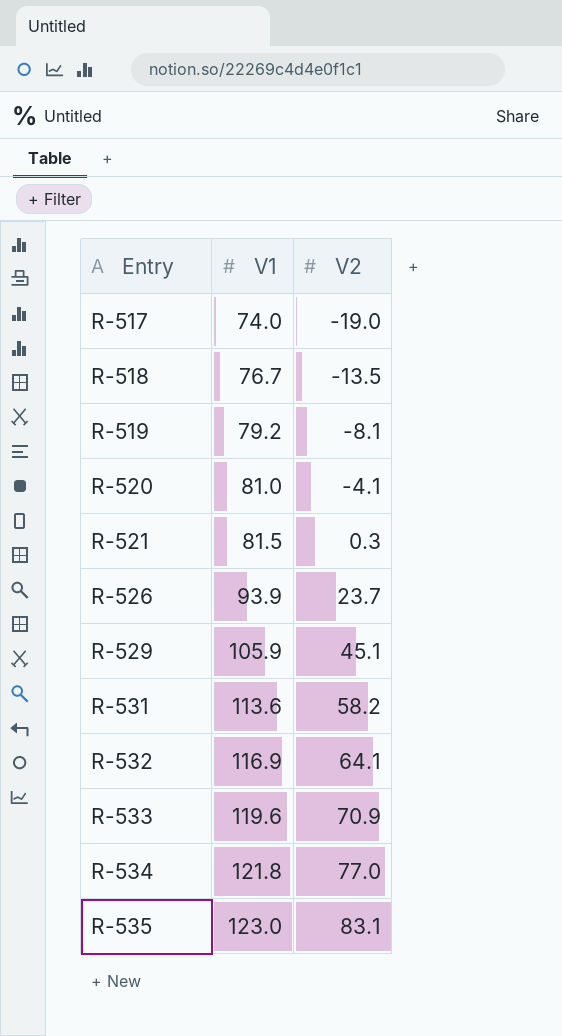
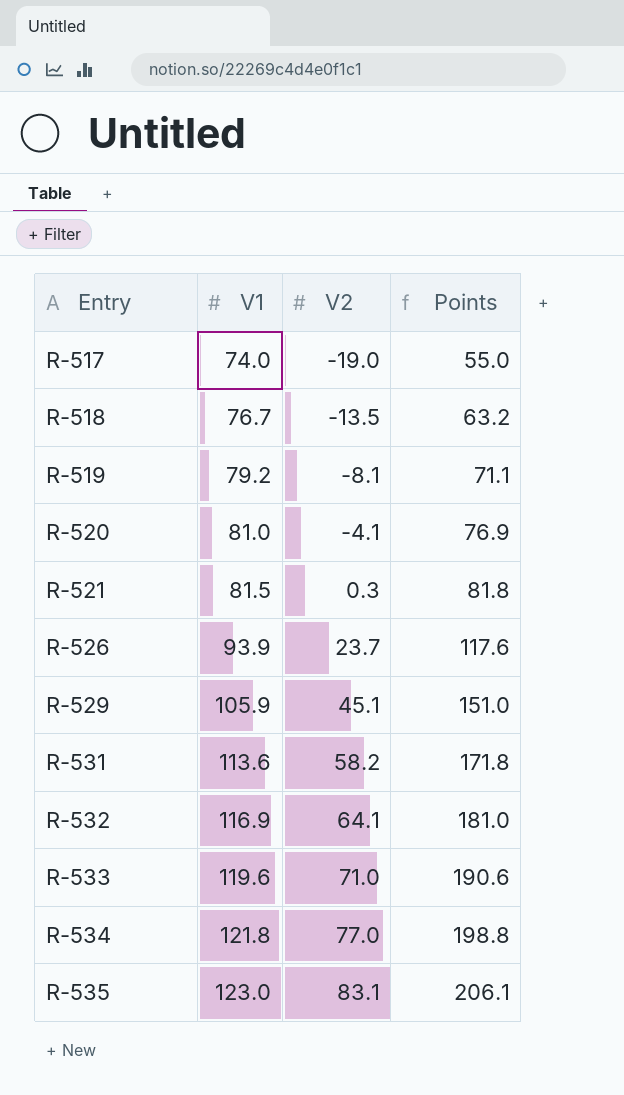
column Points | formula: none -> [V1] + [V2]
R-533 | V2: 70.9 -> 71.0

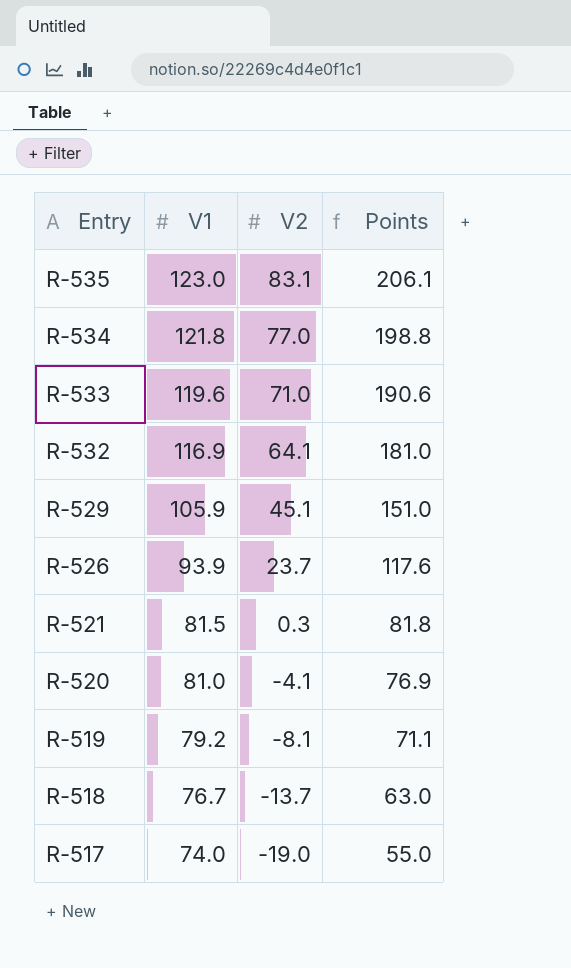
row order: Entry ascending -> Entry descending
row R-531: 113.6 | 58.2 | 171.8 -> none
R-518 | V2: -13.5 -> -13.7
R-518 | Points: 63.2 -> 63.0

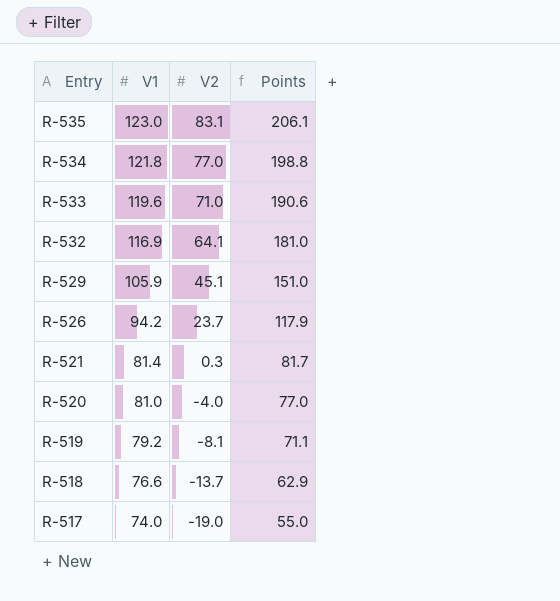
R-526 | V1: 93.9 -> 94.2
R-526 | Points: 117.6 -> 117.9
R-521 | V1: 81.5 -> 81.4
R-521 | Points: 81.8 -> 81.7
R-520 | V2: -4.1 -> -4.0
R-520 | Points: 76.9 -> 77.0
R-518 | V1: 76.7 -> 76.6
R-518 | Points: 63.0 -> 62.9

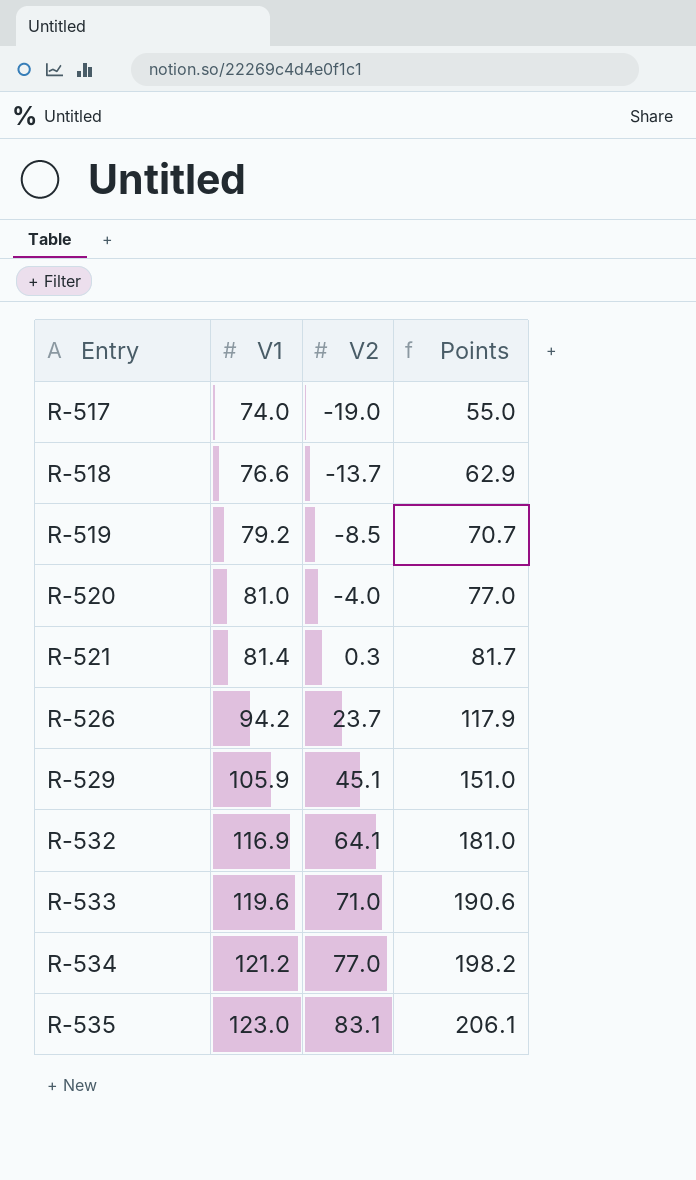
row order: Entry descending -> Entry ascending
R-519 | V2: -8.1 -> -8.5
R-519 | Points: 71.1 -> 70.7
R-534 | V1: 121.8 -> 121.2
R-534 | Points: 198.8 -> 198.2

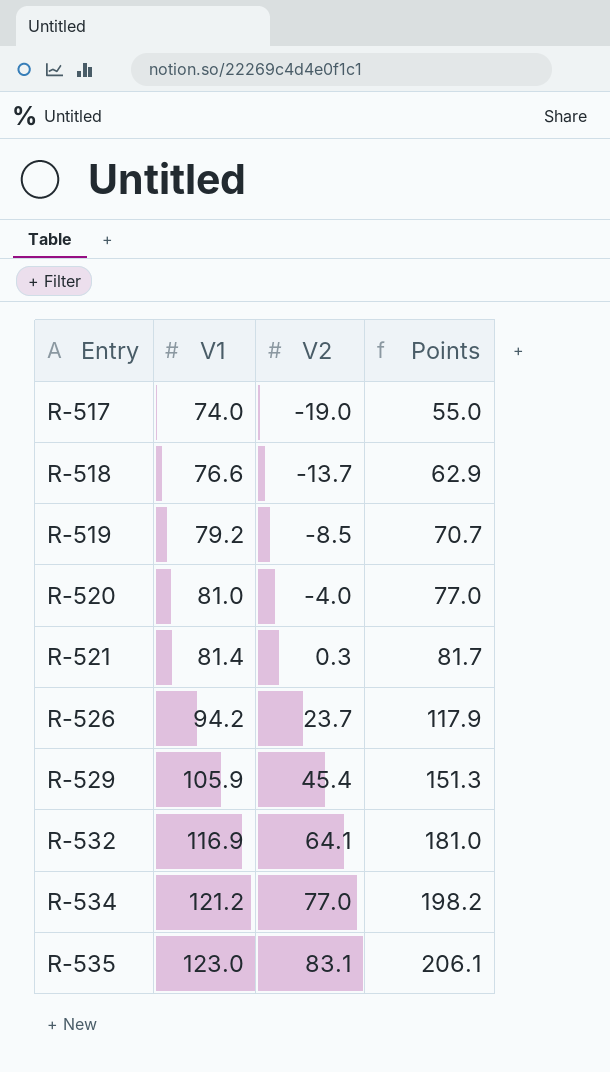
row R-533: 119.6 | 71.0 | 190.6 -> none
R-529 | V2: 45.1 -> 45.4
R-529 | Points: 151.0 -> 151.3

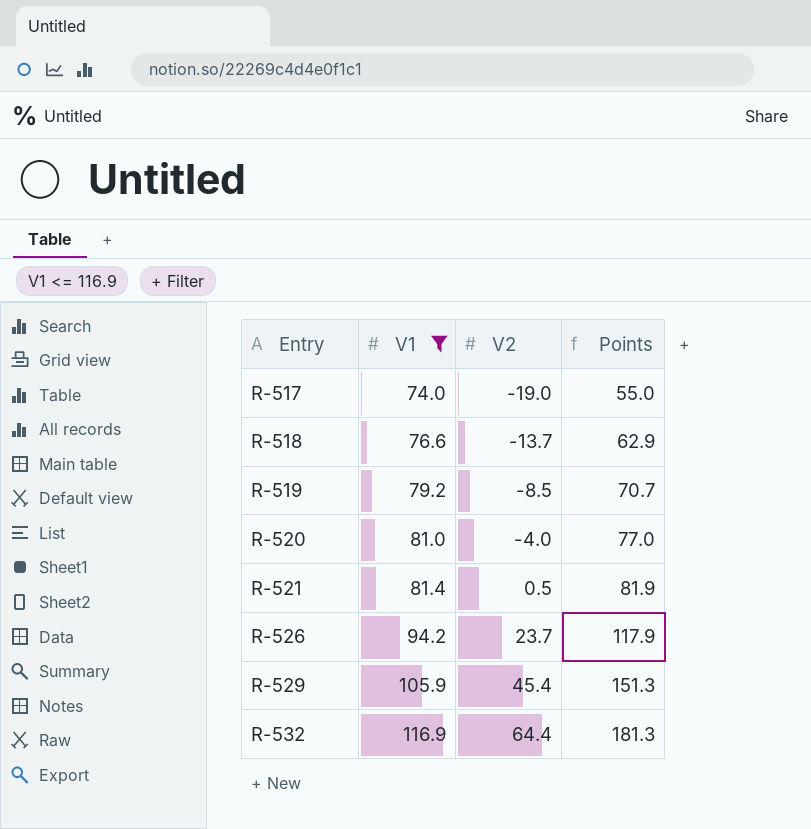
filter: none -> V1 <= 116.9
R-521 | V2: 0.3 -> 0.5
R-521 | Points: 81.7 -> 81.9
R-532 | V2: 64.1 -> 64.4
R-532 | Points: 181.0 -> 181.3

